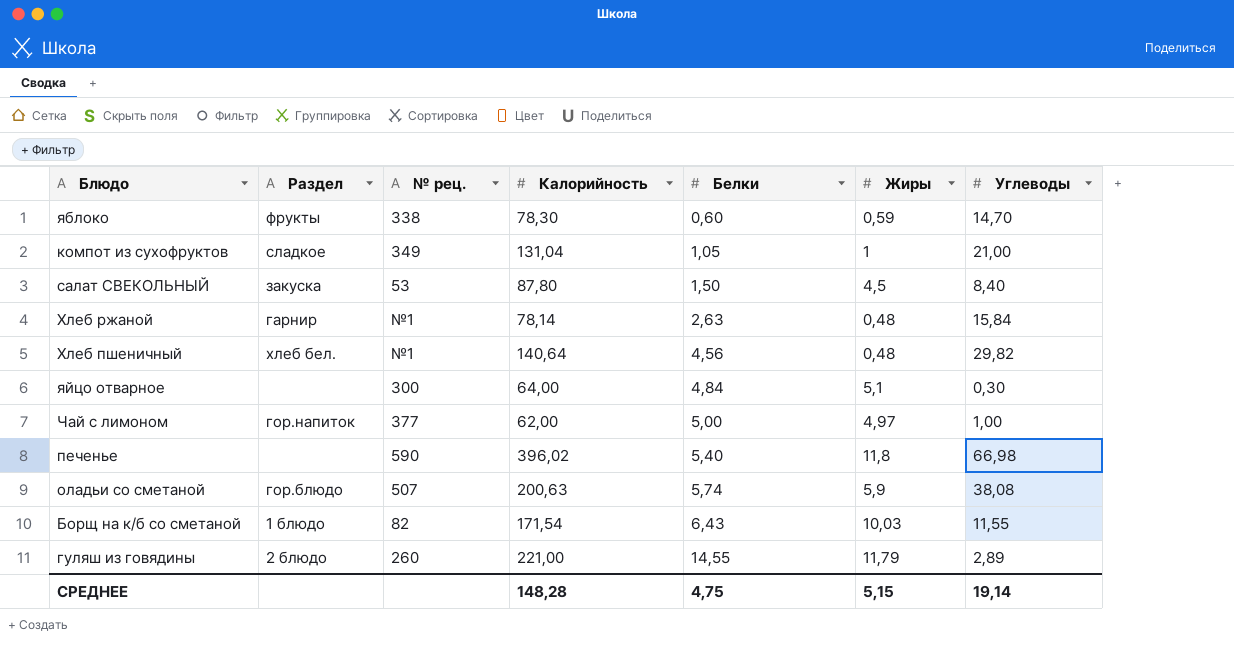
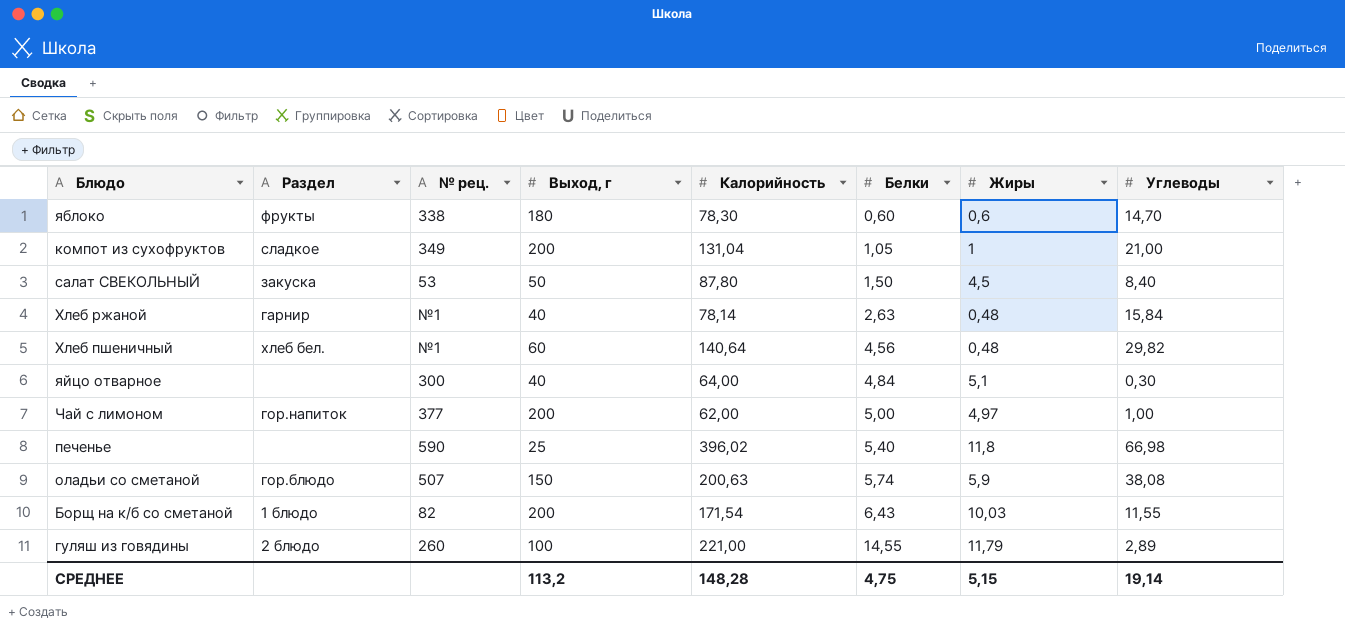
column Выход, г | position: none -> 4
яблоко | Жиры: 0,59 -> 0,6

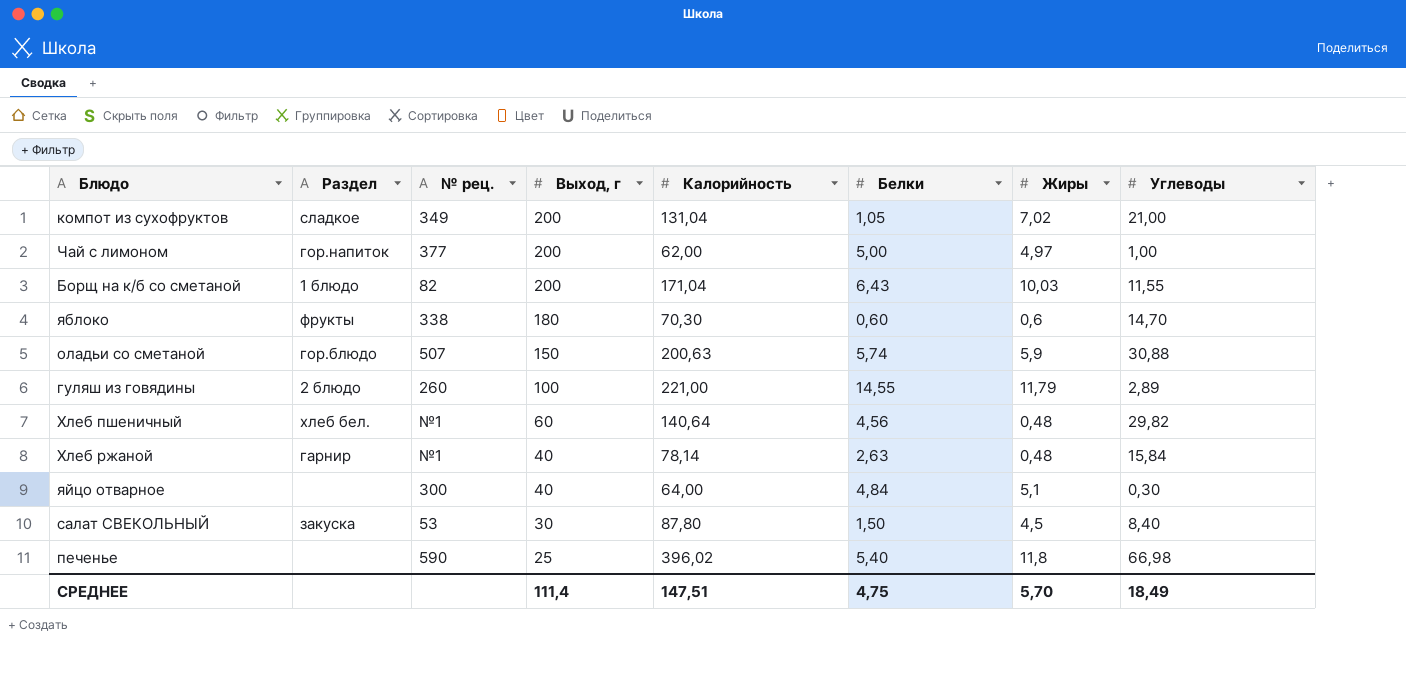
row order: Белки ascending -> Выход, г descending
компот из сухофруктов | Жиры: 1 -> 7,02
Борщ на к/б со сметаной | Калорийность: 171,54 -> 171,04
яблоко | Калорийность: 78,30 -> 70,30
оладьи со сметаной | Углеводы: 38,08 -> 30,88
салат СВЕКОЛЬНЫЙ | Выход, г: 50 -> 30
СРЕДНЕЕ | Выход, г: 113,2 -> 111,4
СРЕДНЕЕ | Калорийность: 148,28 -> 147,51
СРЕДНЕЕ | Жиры: 5,15 -> 5,70
СРЕДНЕЕ | Углеводы: 19,14 -> 18,49

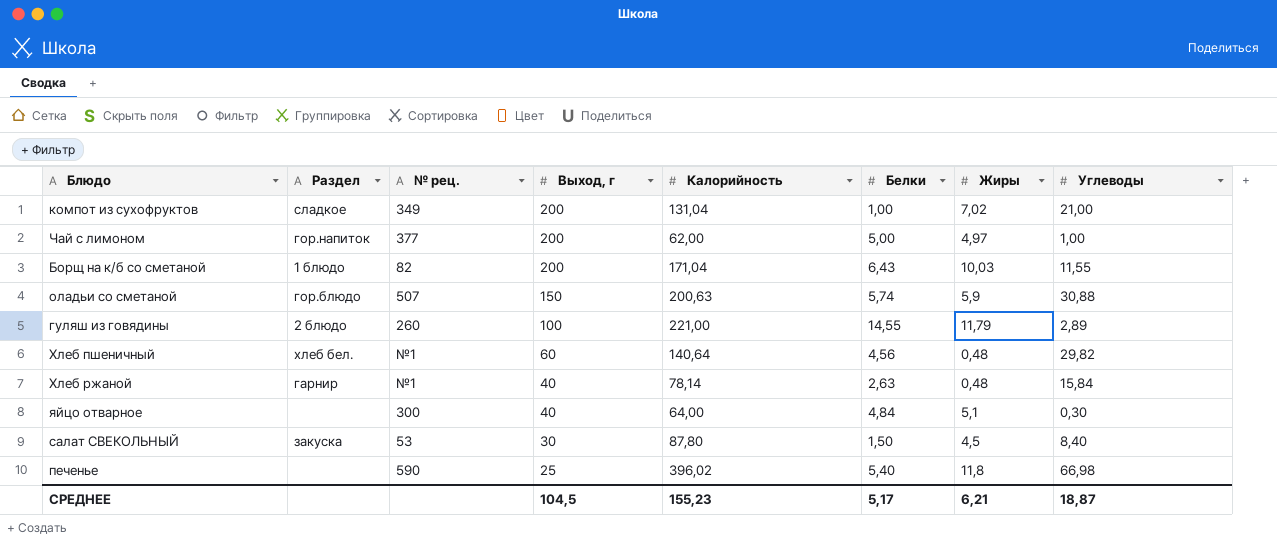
row яблоко: фрукты | 338 | 180 | 70,30 | 0,60 | 0,6 | 14,70 -> none
компот из сухофруктов | Белки: 1,05 -> 1,00
СРЕДНЕЕ | Выход, г: 111,4 -> 104,5
СРЕДНЕЕ | Калорийность: 147,51 -> 155,23
СРЕДНЕЕ | Белки: 4,75 -> 5,17
СРЕДНЕЕ | Жиры: 5,70 -> 6,21
СРЕДНЕЕ | Углеводы: 18,49 -> 18,87

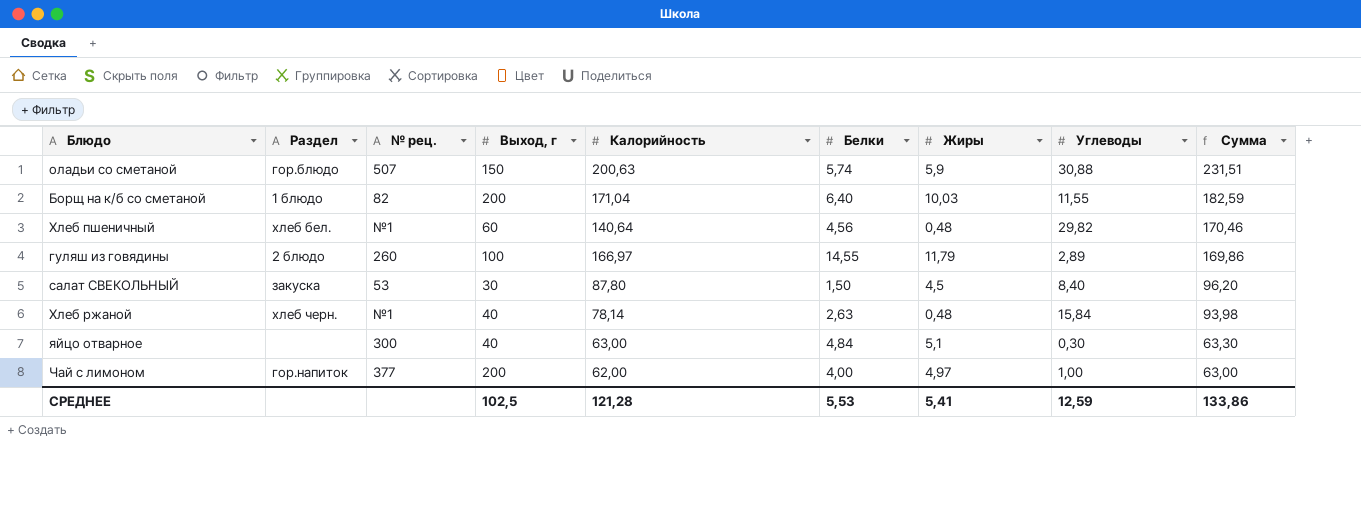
row order: Выход, г descending -> Сумма descending
column Сумма | formula: none -> [Калорийность] + [Углеводы]
row компот из сухофруктов: сладкое | 349 | 200 | 131,04 | 1,00 | 7,02 | 21,00 -> none
row печенье: none | 590 | 25 | 396,02 | 5,40 | 11,8 | 66,98 -> none
Борщ на к/б со сметаной | Белки: 6,43 -> 6,40
гуляш из говядины | Калорийность: 221,00 -> 166,97
Хлеб ржаной | Раздел: гарнир -> хлеб черн.
яйцо отварное | Калорийность: 64,00 -> 63,00
Чай с лимоном | Белки: 5,00 -> 4,00
СРЕДНЕЕ | Выход, г: 104,5 -> 102,5
СРЕДНЕЕ | Калорийность: 155,23 -> 121,28
СРЕДНЕЕ | Белки: 5,17 -> 5,53
СРЕДНЕЕ | Жиры: 6,21 -> 5,41
СРЕДНЕЕ | Углеводы: 18,87 -> 12,59

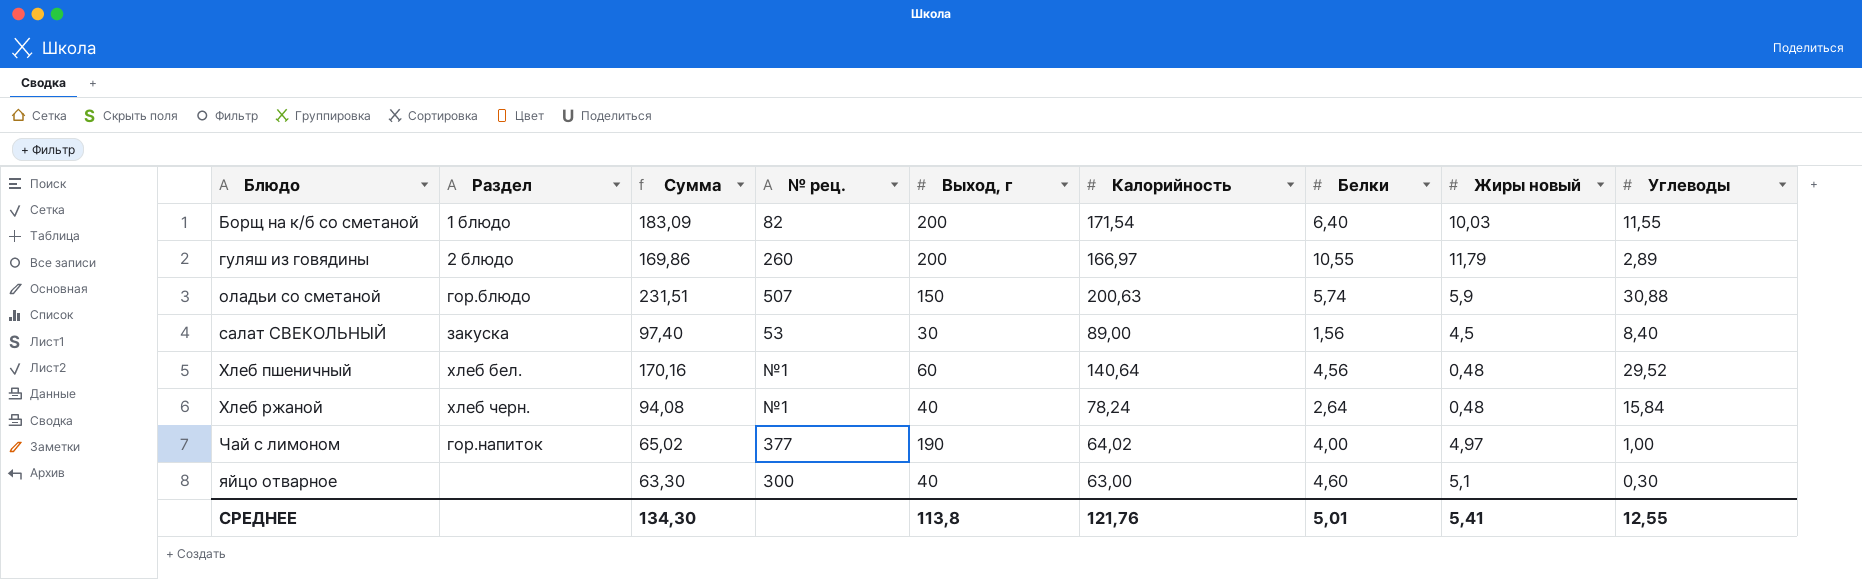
row order: Сумма descending -> Блюдо ascending
column Сумма | position: 9 -> 3
column name: Жиры -> Жиры новый
Борщ на к/б со сметаной | Сумма: 182,59 -> 183,09
Борщ на к/б со сметаной | Калорийность: 171,04 -> 171,54
гуляш из говядины | Выход, г: 100 -> 200
гуляш из говядины | Белки: 14,55 -> 10,55
салат СВЕКОЛЬНЫЙ | Сумма: 96,20 -> 97,40
салат СВЕКОЛЬНЫЙ | Калорийность: 87,80 -> 89,00
салат СВЕКОЛЬНЫЙ | Белки: 1,50 -> 1,56
Хлеб пшеничный | Сумма: 170,46 -> 170,16
Хлеб пшеничный | Углеводы: 29,82 -> 29,52
Хлеб ржаной | Сумма: 93,98 -> 94,08
Хлеб ржаной | Калорийность: 78,14 -> 78,24
Хлеб ржаной | Белки: 2,63 -> 2,64
Чай с лимоном | Сумма: 63,00 -> 65,02
Чай с лимоном | Выход, г: 200 -> 190
Чай с лимоном | Калорийность: 62,00 -> 64,02
яйцо отварное | Белки: 4,84 -> 4,60
СРЕДНЕЕ | Сумма: 133,86 -> 134,30
СРЕДНЕЕ | Выход, г: 102,5 -> 113,8
СРЕДНЕЕ | Калорийность: 121,28 -> 121,76
СРЕДНЕЕ | Белки: 5,53 -> 5,01
СРЕДНЕЕ | Углеводы: 12,59 -> 12,55

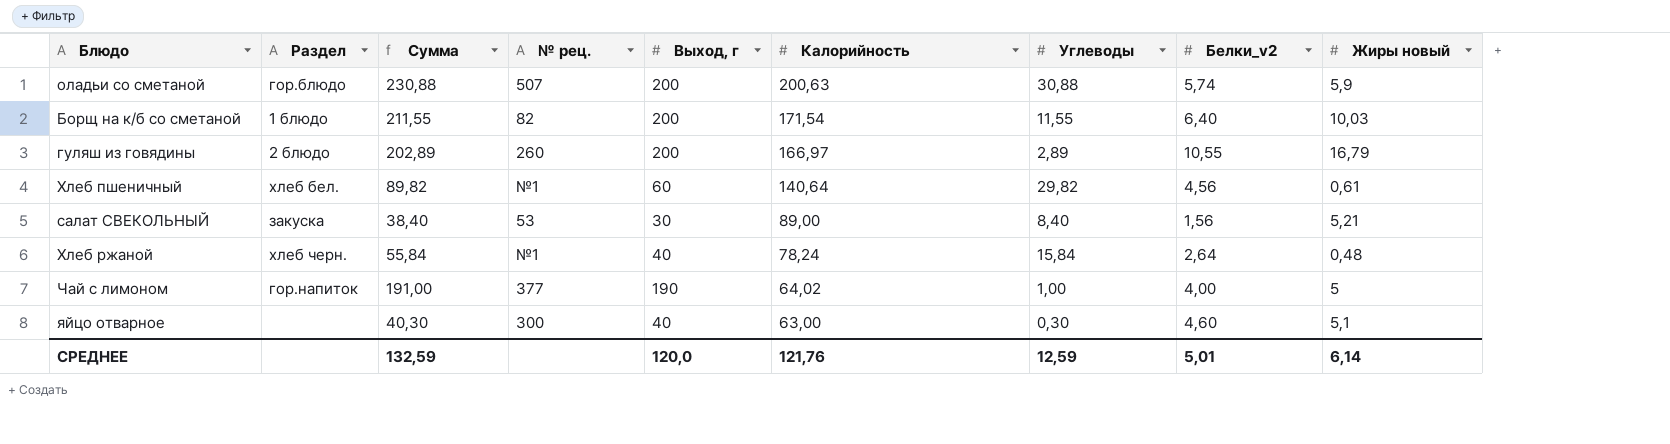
row order: Блюдо ascending -> Калорийность descending
column Сумма | formula: [Калорийность] + [Углеводы] -> [Выход, г] + [Углеводы]
column Углеводы | position: 9 -> 7
column name: Белки -> Белки_v2
оладьи со сметаной | Выход, г: 150 -> 200
гуляш из говядины | Жиры новый: 11,79 -> 16,79
Хлеб пшеничный | Углеводы: 29,52 -> 29,82
Хлеб пшеничный | Жиры новый: 0,48 -> 0,61
салат СВЕКОЛЬНЫЙ | Жиры новый: 4,5 -> 5,21
Чай с лимоном | Жиры новый: 4,97 -> 5
СРЕДНЕЕ | Сумма: 134,30 -> 132,59
СРЕДНЕЕ | Выход, г: 113,8 -> 120,0
СРЕДНЕЕ | Углеводы: 12,55 -> 12,59
СРЕДНЕЕ | Жиры новый: 5,41 -> 6,14

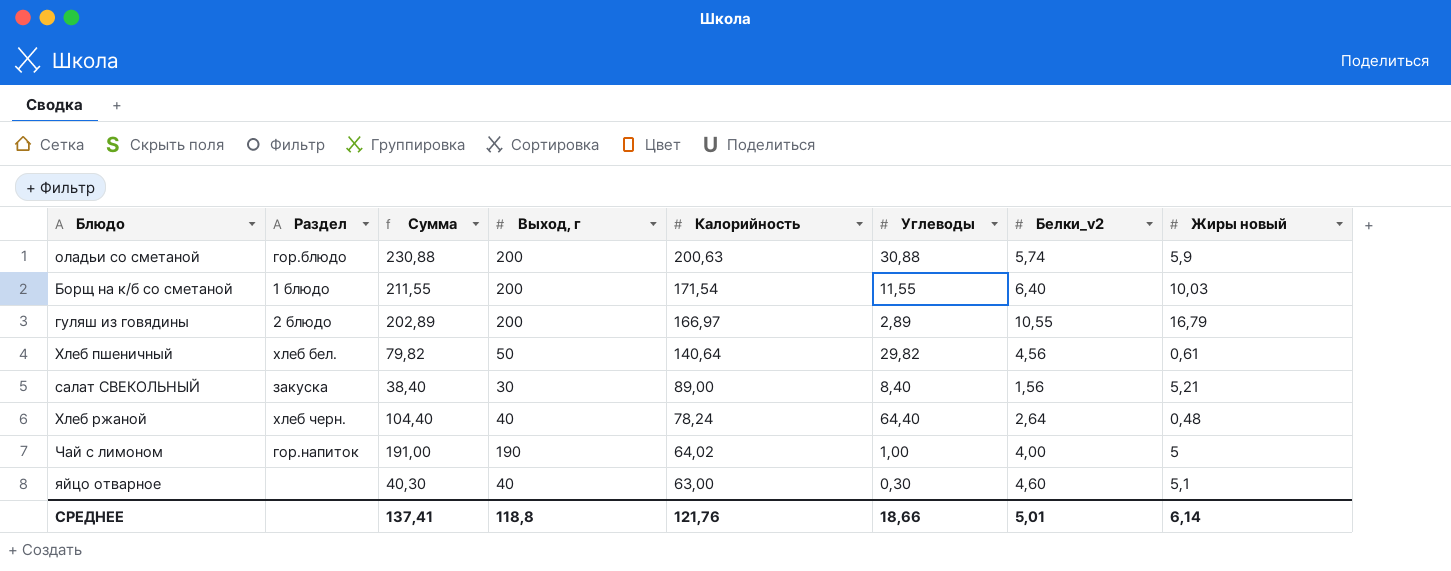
column № рец. | position: 4 -> none
Хлеб пшеничный | Сумма: 89,82 -> 79,82
Хлеб пшеничный | Выход, г: 60 -> 50
Хлеб ржаной | Сумма: 55,84 -> 104,40
Хлеб ржаной | Углеводы: 15,84 -> 64,40
СРЕДНЕЕ | Сумма: 132,59 -> 137,41
СРЕДНЕЕ | Выход, г: 120,0 -> 118,8
СРЕДНЕЕ | Углеводы: 12,59 -> 18,66

